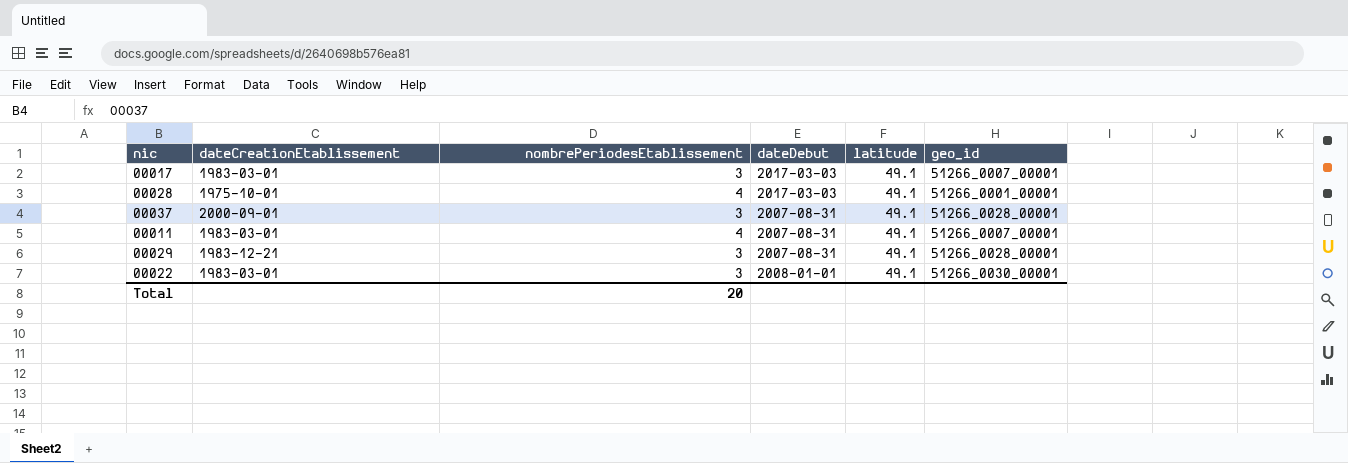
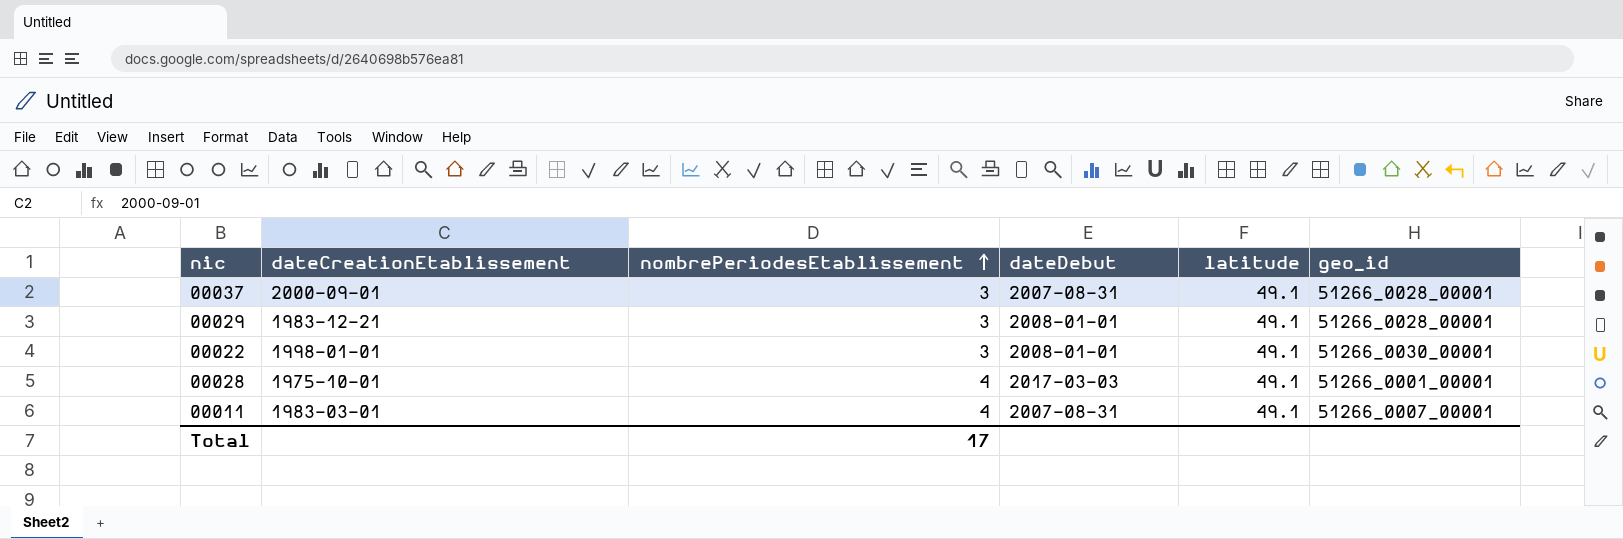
row order: none -> nombrePeriodesEtablissement ascending
row 00017: 1983-03-01 | 3 | 2017-03-03 | 49.1 | 51266_0007_00001 -> none
00029 | dateDebut: 2007-08-31 -> 2008-01-01
00022 | dateCreationEtablissement: 1983-03-01 -> 1998-01-01
Total | nombrePeriodesEtablissement: 20 -> 17

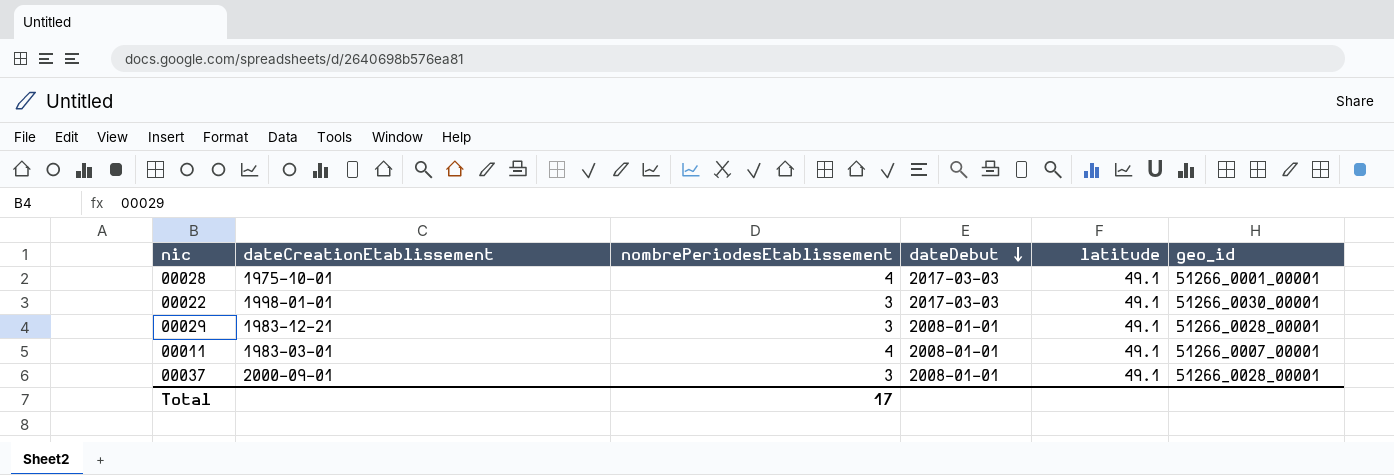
row order: nombrePeriodesEtablissement ascending -> dateDebut descending
00022 | dateDebut: 2008-01-01 -> 2017-03-03
00011 | dateDebut: 2007-08-31 -> 2008-01-01
00037 | dateDebut: 2007-08-31 -> 2008-01-01

